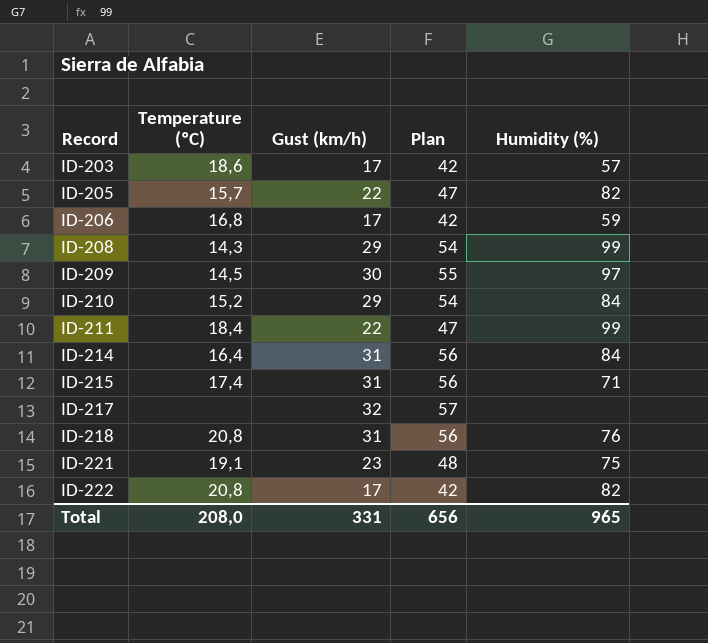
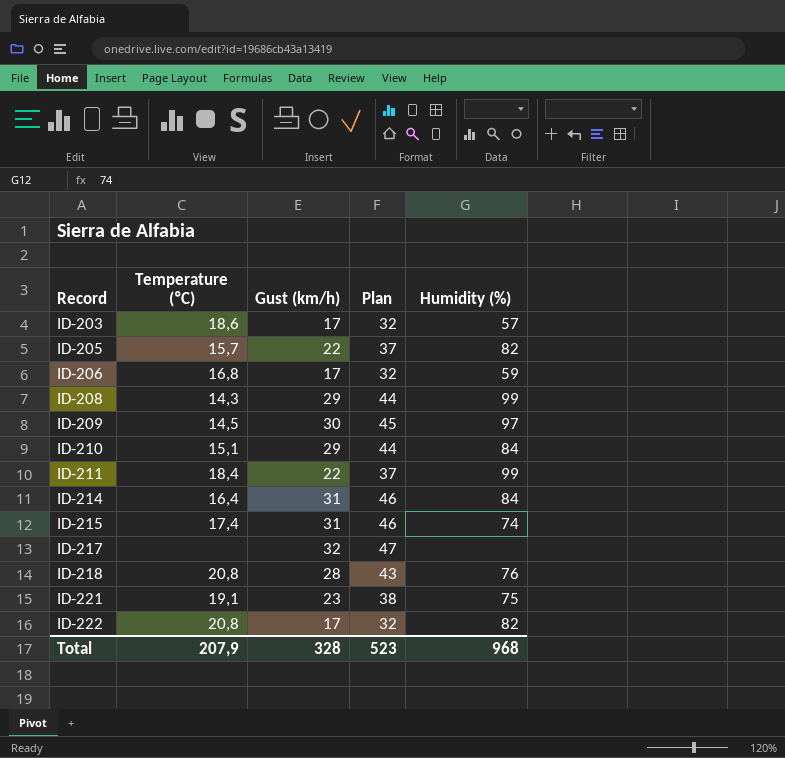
column Plan | formula: [Gust (km/h)] + 25 -> [Gust (km/h)] + 15
ID-210 | Temperature (ºC): 15,2 -> 15,1
ID-215 | Humidity (%): 71 -> 74
ID-218 | Gust (km/h): 31 -> 28
Total | Temperature (ºC): 208,0 -> 207,9
Total | Gust (km/h): 331 -> 328
Total | Plan: 656 -> 523
Total | Humidity (%): 965 -> 968

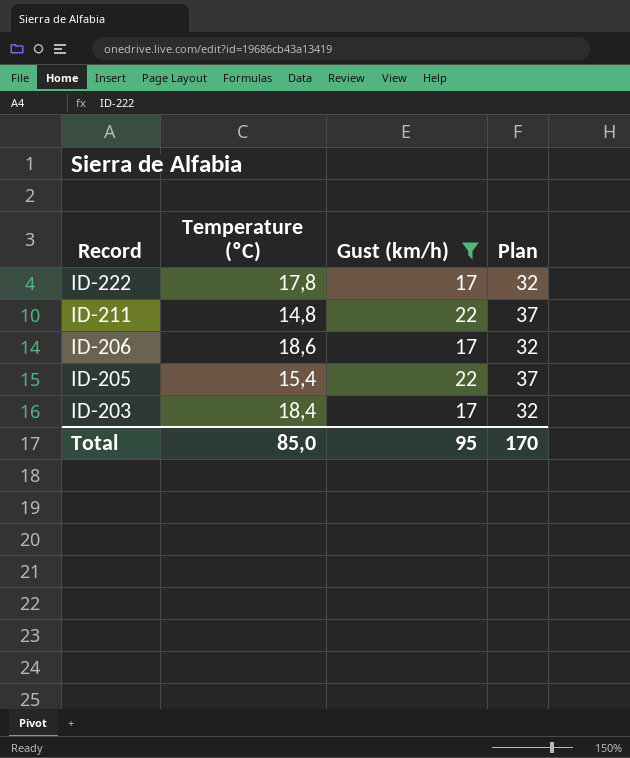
filter: none -> Gust (km/h) <= 22
row order: Record ascending -> Record descending
column Humidity (%) | position: 5 -> none
ID-222 | Temperature (ºC): 20,8 -> 17,8
ID-211 | Temperature (ºC): 18,4 -> 14,8
ID-206 | Temperature (ºC): 16,8 -> 18,6
ID-205 | Temperature (ºC): 15,7 -> 15,4
ID-203 | Temperature (ºC): 18,6 -> 18,4
Total | Temperature (ºC): 207,9 -> 85,0
Total | Gust (km/h): 328 -> 95
Total | Plan: 523 -> 170

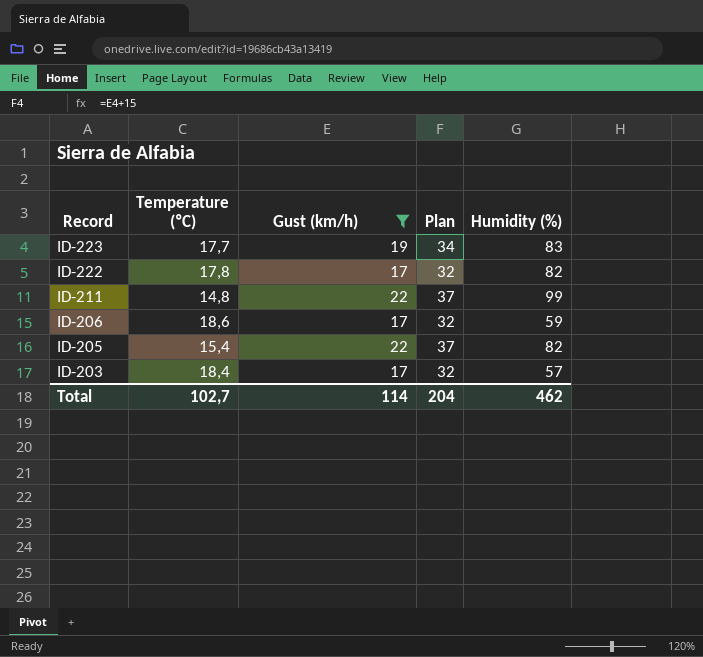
column Humidity (%) | position: none -> 5
row ID-223: none -> 17,7 | 19 | 34 | 83
Total | Temperature (ºC): 85,0 -> 102,7
Total | Gust (km/h): 95 -> 114
Total | Plan: 170 -> 204

